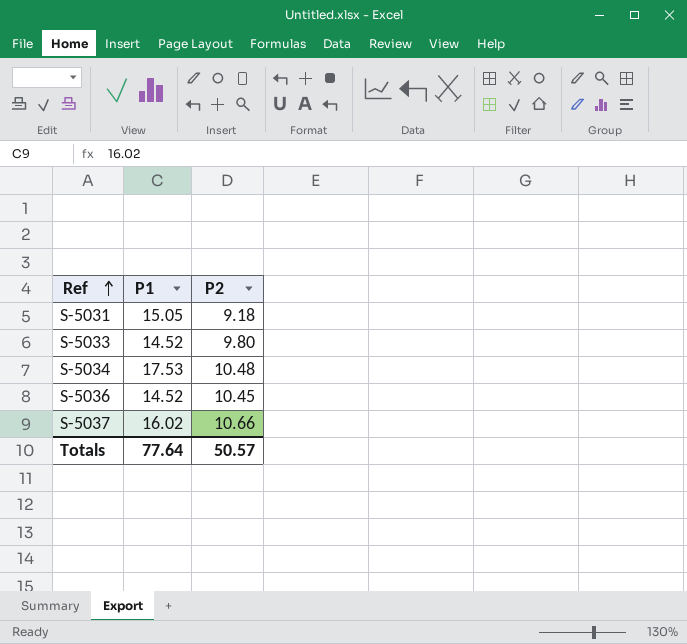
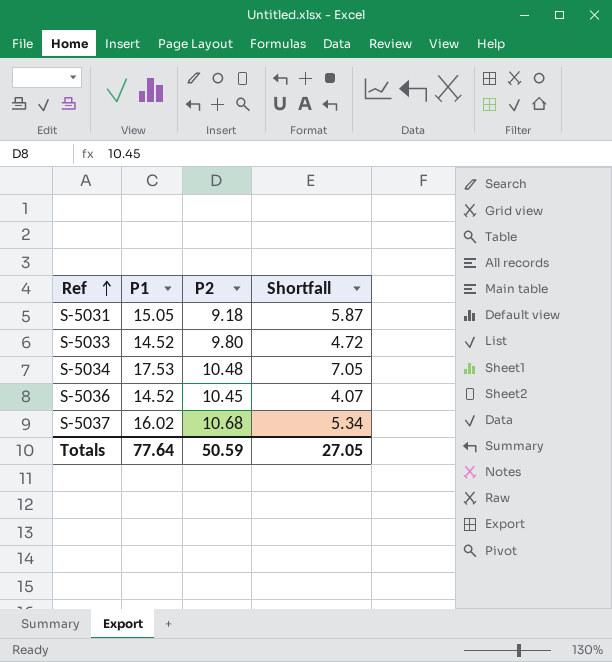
column Shortfall | formula: none -> [P1] - [P2]
S-5037 | P2: 10.66 -> 10.68
Totals | P2: 50.57 -> 50.59

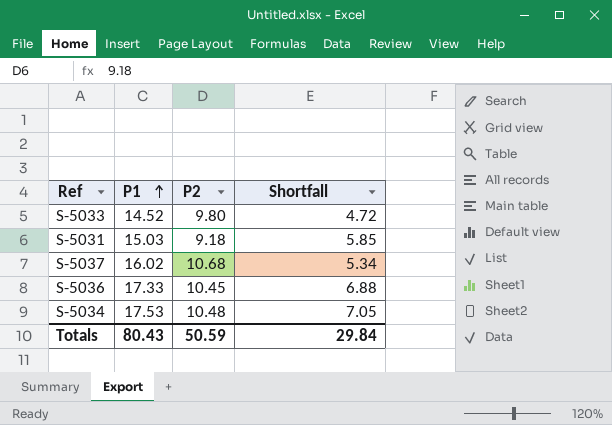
row order: Ref ascending -> P1 ascending
S-5031 | P1: 15.05 -> 15.03
S-5031 | Shortfall: 5.87 -> 5.85
S-5036 | P1: 14.52 -> 17.33
S-5036 | Shortfall: 4.07 -> 6.88
Totals | P1: 77.64 -> 80.43
Totals | Shortfall: 27.05 -> 29.84

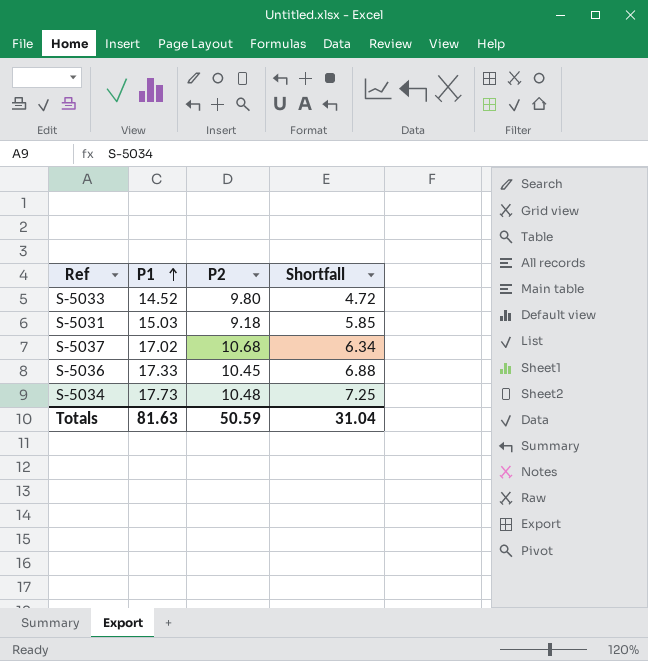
S-5037 | P1: 16.02 -> 17.02
S-5037 | Shortfall: 5.34 -> 6.34
S-5034 | P1: 17.53 -> 17.73
S-5034 | Shortfall: 7.05 -> 7.25
Totals | P1: 80.43 -> 81.63
Totals | Shortfall: 29.84 -> 31.04

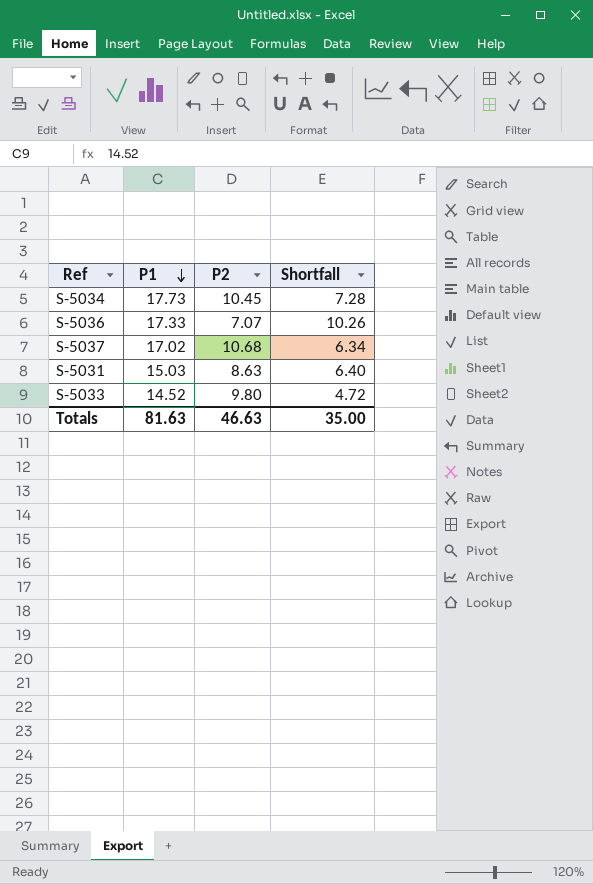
row order: P1 ascending -> P1 descending
S-5034 | P2: 10.48 -> 10.45
S-5034 | Shortfall: 7.25 -> 7.28
S-5036 | P2: 10.45 -> 7.07
S-5036 | Shortfall: 6.88 -> 10.26
S-5031 | P2: 9.18 -> 8.63
S-5031 | Shortfall: 5.85 -> 6.40
Totals | P2: 50.59 -> 46.63
Totals | Shortfall: 31.04 -> 35.00

